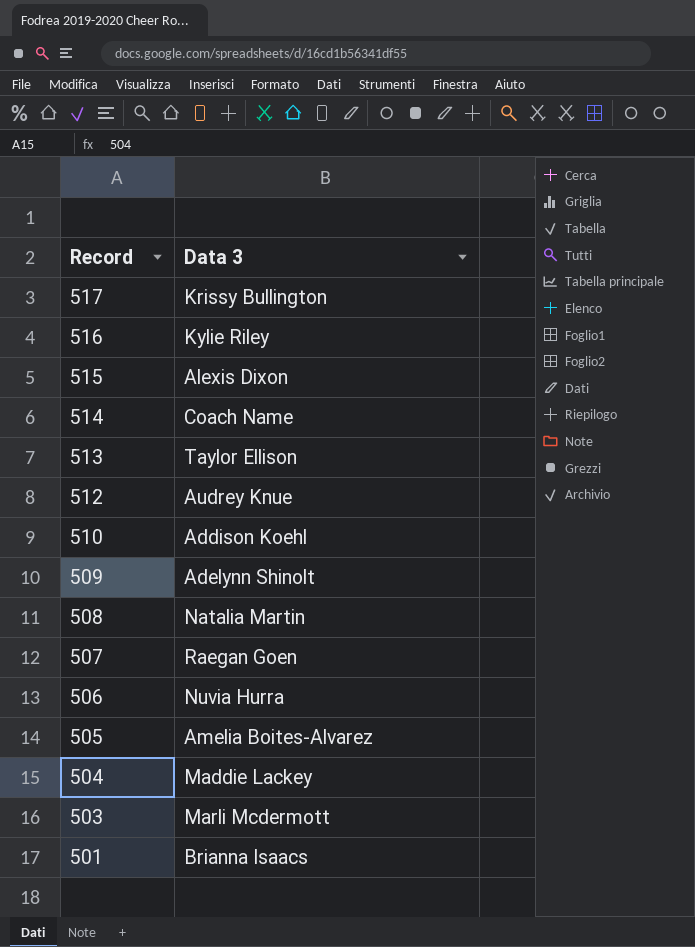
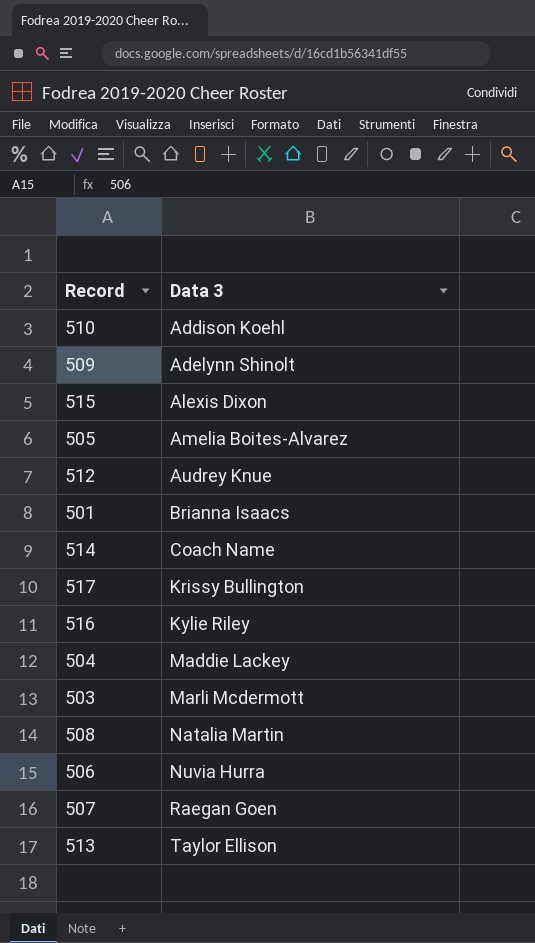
row order: Record descending -> Data 3 ascending

